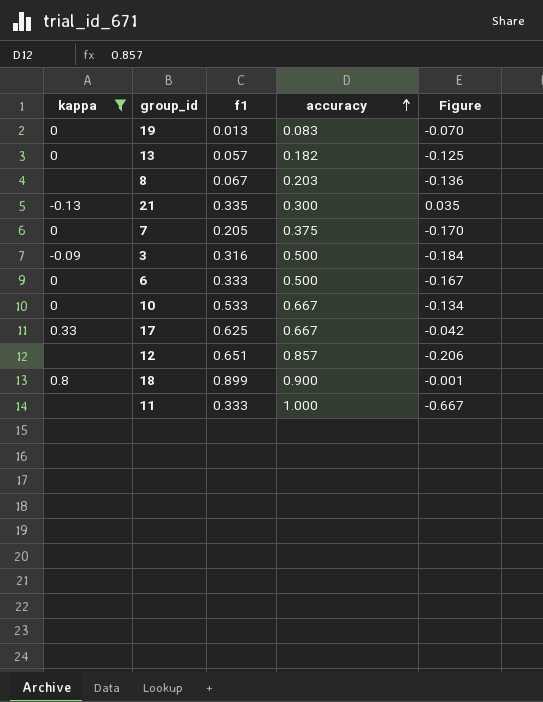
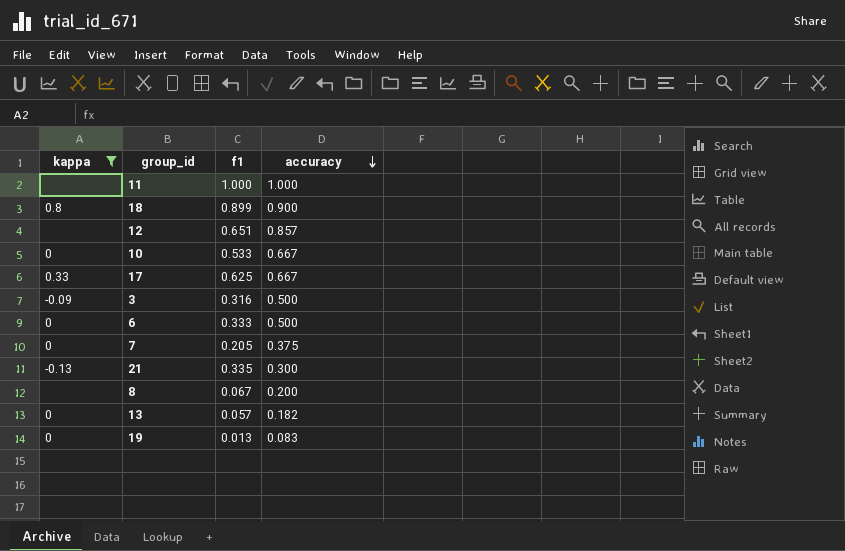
row order: accuracy ascending -> accuracy descending
column Figure | formula: [f1] - [accuracy] -> none
11 | f1: 0.333 -> 1.000
8 | accuracy: 0.203 -> 0.200

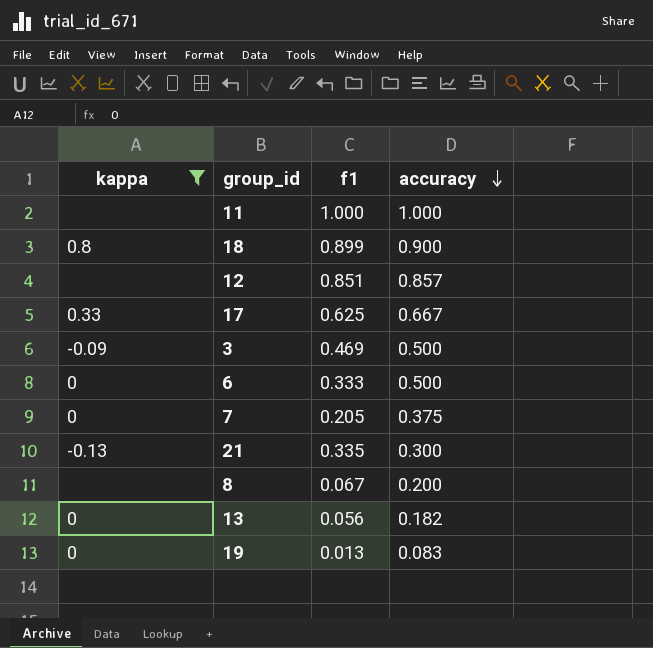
row 10: 0 | 0.533 | 0.667 -> none
12 | f1: 0.651 -> 0.851
3 | f1: 0.316 -> 0.469
13 | f1: 0.057 -> 0.056

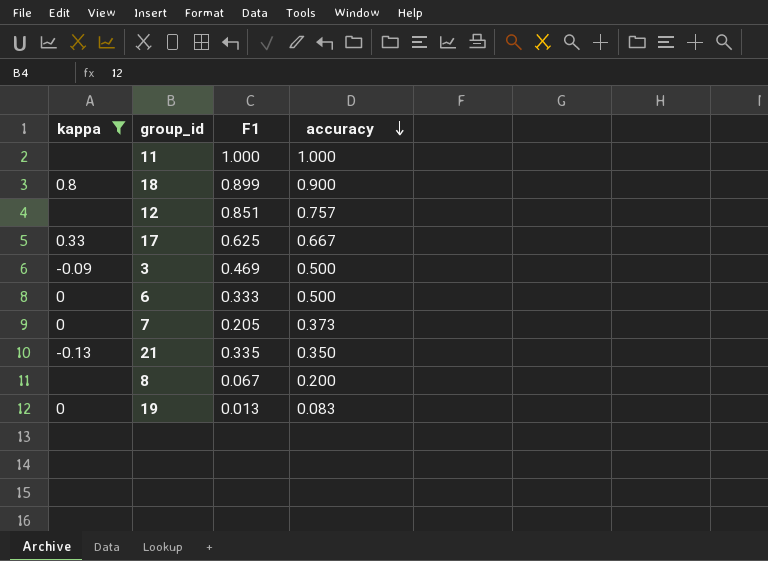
column name: f1 -> F1
row 13: 0 | 0.056 | 0.182 -> none
12 | accuracy: 0.857 -> 0.757
7 | accuracy: 0.375 -> 0.373
21 | accuracy: 0.300 -> 0.350

